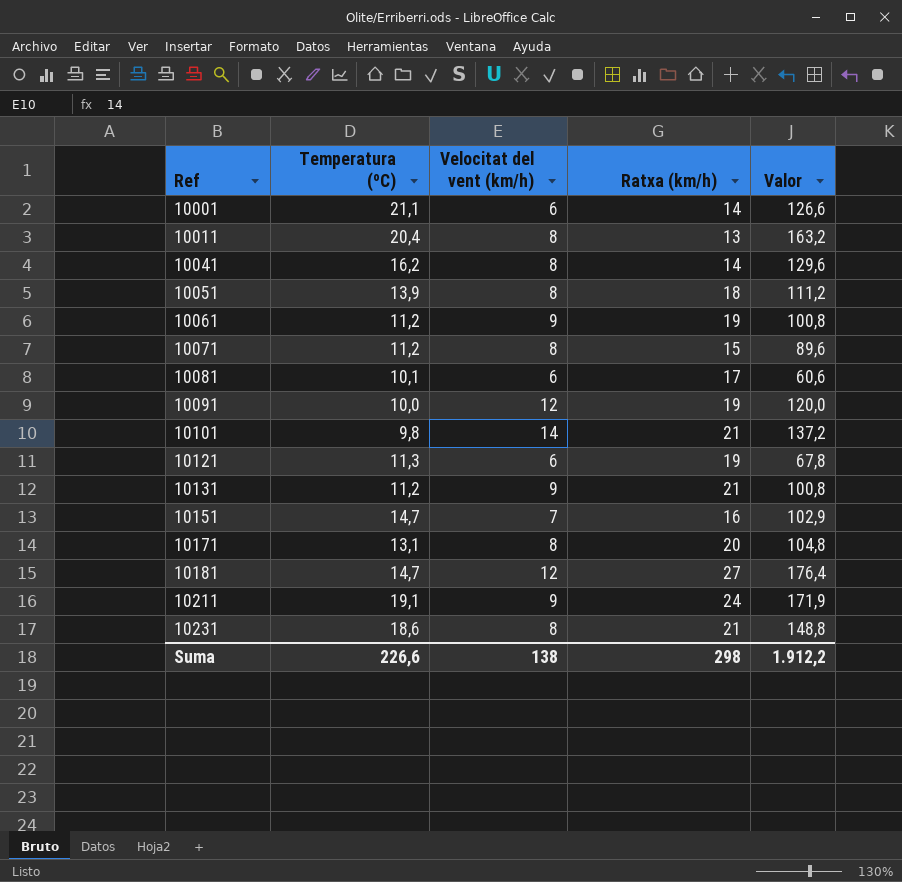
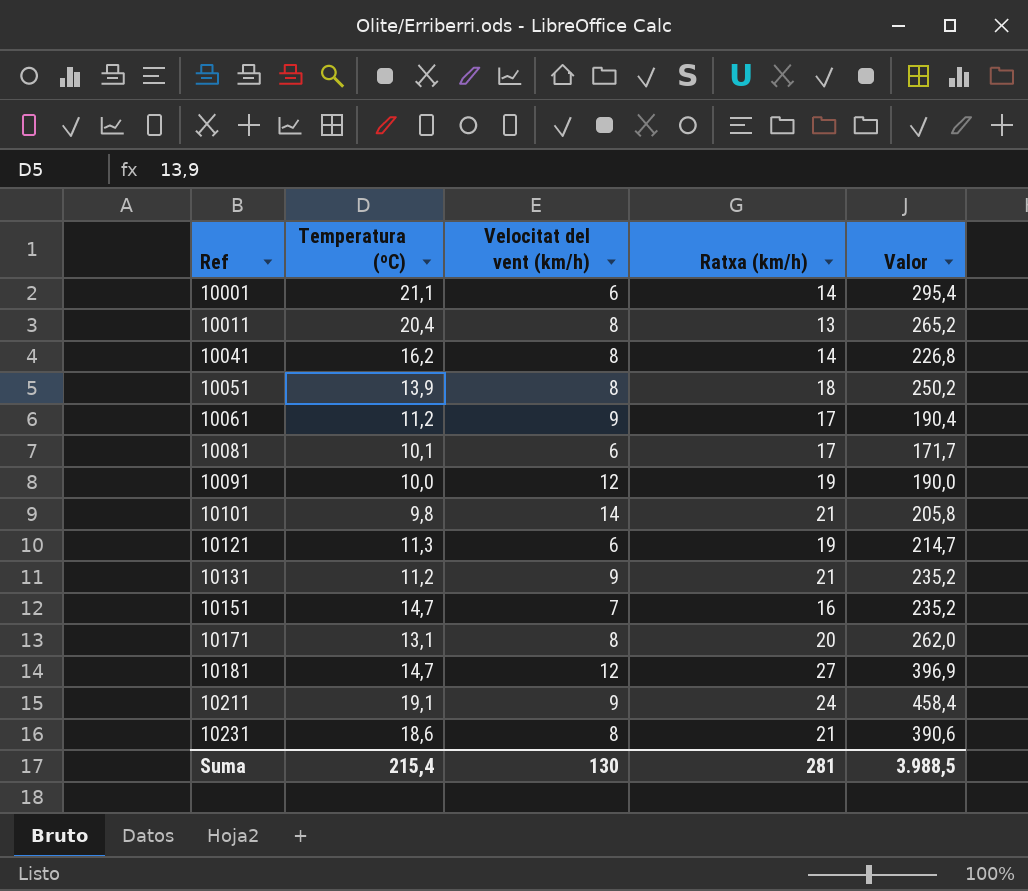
column Valor | formula: [Temperatura (ºC)] * [Velocitat del vent (km/h)] -> [Temperatura (ºC)] * [Ratxa (km/h)]
row 10071: 11,2 | 8 | 15 | 89,6 -> none
10061 | Ratxa (km/h): 19 -> 17
Suma | Temperatura (ºC): 226,6 -> 215,4
Suma | Velocitat del vent (km/h): 138 -> 130
Suma | Ratxa (km/h): 298 -> 281
Suma | Valor: 1.912,2 -> 3.988,5

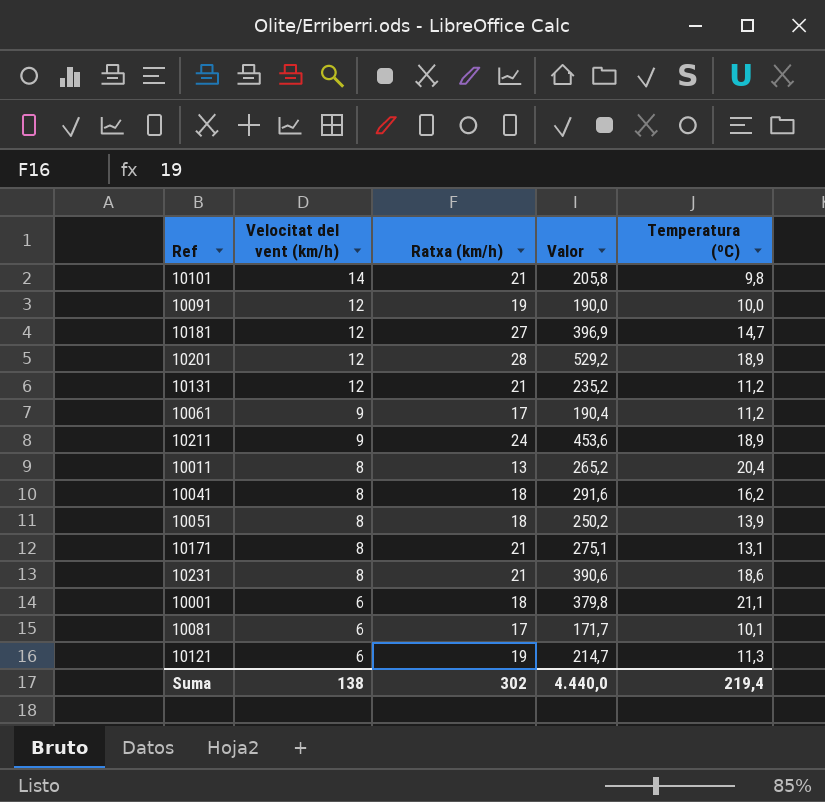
row order: Ref ascending -> Velocitat del vent (km/h) descending
column Temperatura (ºC) | position: 2 -> 5
row 10151: 14,7 | 7 | 16 | 235,2 -> none
row 10201: none -> 12 | 28 | 529,2 | 18,9
10131 | Velocitat del vent (km/h): 9 -> 12
10211 | Valor: 458,4 -> 453,6
10211 | Temperatura (ºC): 19,1 -> 18,9
10041 | Ratxa (km/h): 14 -> 18
10041 | Valor: 226,8 -> 291,6
10171 | Ratxa (km/h): 20 -> 21
10171 | Valor: 262,0 -> 275,1
10001 | Ratxa (km/h): 14 -> 18
10001 | Valor: 295,4 -> 379,8
Suma | Velocitat del vent (km/h): 130 -> 138
Suma | Ratxa (km/h): 281 -> 302
Suma | Valor: 3.988,5 -> 4.440,0
Suma | Temperatura (ºC): 215,4 -> 219,4

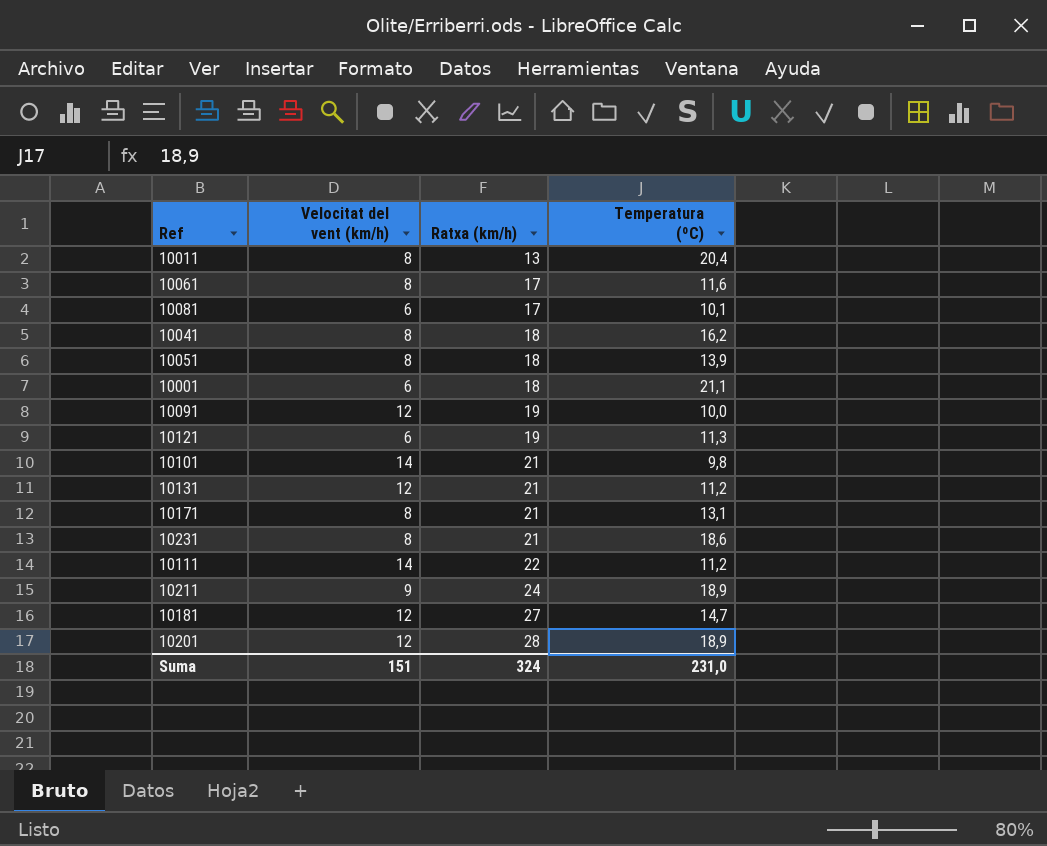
row order: Velocitat del vent (km/h) descending -> Ratxa (km/h) ascending
column Valor | formula: [Ratxa (km/h)] * [Temperatura (ºC)] -> none
10061 | Velocitat del vent (km/h): 9 -> 8
10061 | Temperatura (ºC): 11,2 -> 11,6
row 10111: none -> 14 | 22 | 11,2
Suma | Velocitat del vent (km/h): 138 -> 151
Suma | Ratxa (km/h): 302 -> 324
Suma | Temperatura (ºC): 219,4 -> 231,0

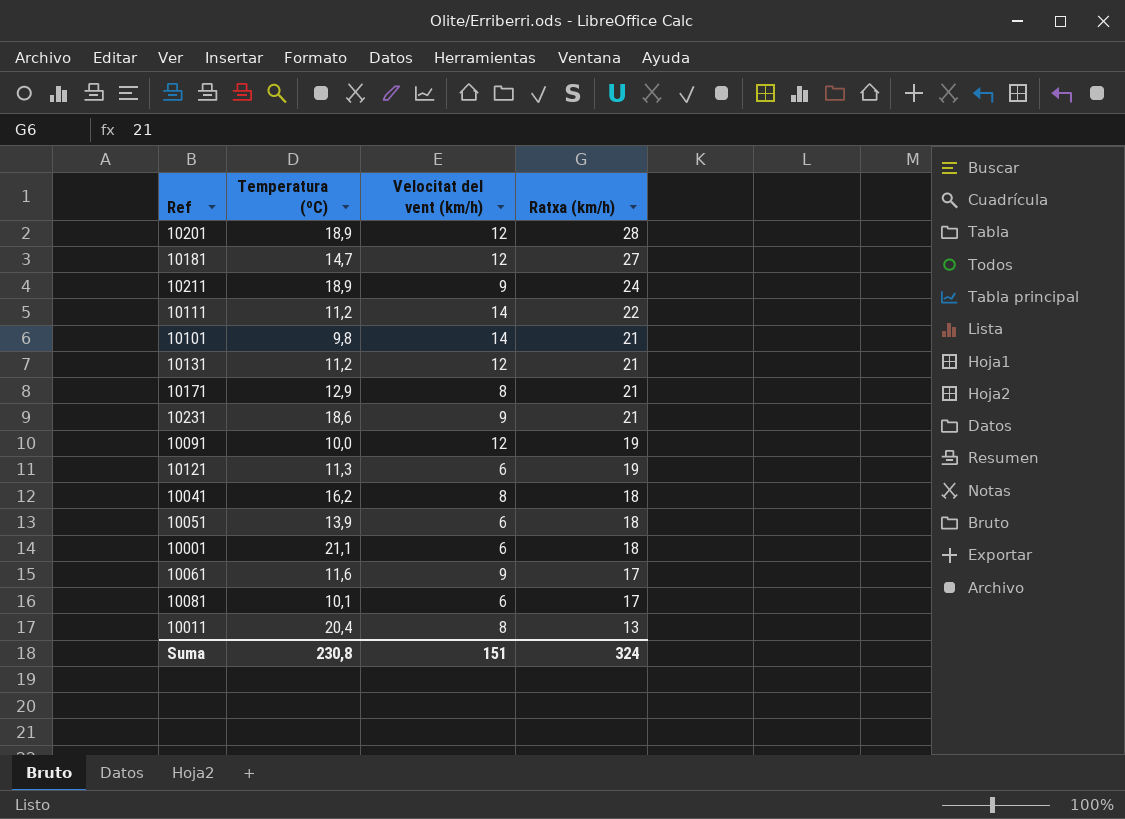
row order: Ratxa (km/h) ascending -> Ratxa (km/h) descending
column Temperatura (ºC) | position: 4 -> 2
10171 | Temperatura (ºC): 13,1 -> 12,9
10231 | Velocitat del vent (km/h): 8 -> 9
10051 | Velocitat del vent (km/h): 8 -> 6
10061 | Velocitat del vent (km/h): 8 -> 9
Suma | Temperatura (ºC): 231,0 -> 230,8

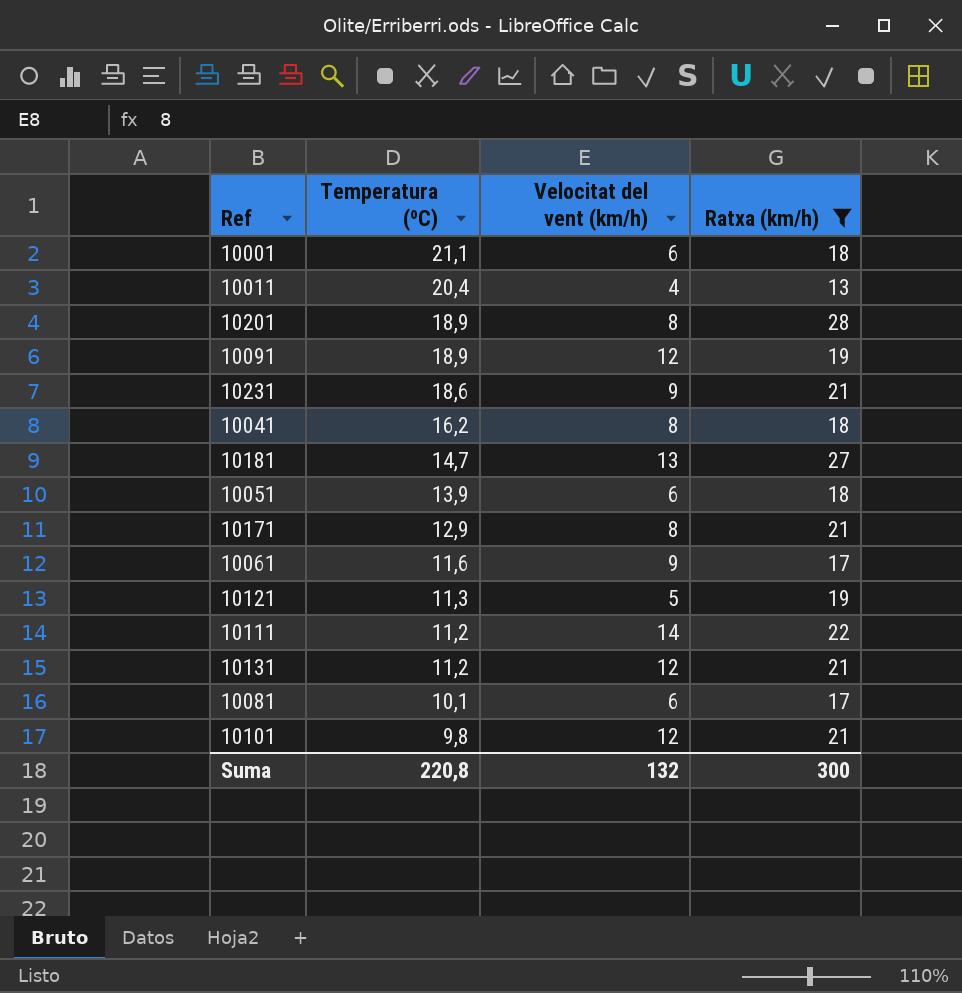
filter: none -> Ratxa (km/h) != 24
row order: Ratxa (km/h) descending -> Temperatura (ºC) descending
10011 | Velocitat del vent (km/h): 8 -> 4
10201 | Velocitat del vent (km/h): 12 -> 8
10091 | Temperatura (ºC): 10,0 -> 18,9
10181 | Velocitat del vent (km/h): 12 -> 13
10121 | Velocitat del vent (km/h): 6 -> 5
10101 | Velocitat del vent (km/h): 14 -> 12
Suma | Temperatura (ºC): 230,8 -> 220,8
Suma | Velocitat del vent (km/h): 151 -> 132
Suma | Ratxa (km/h): 324 -> 300

